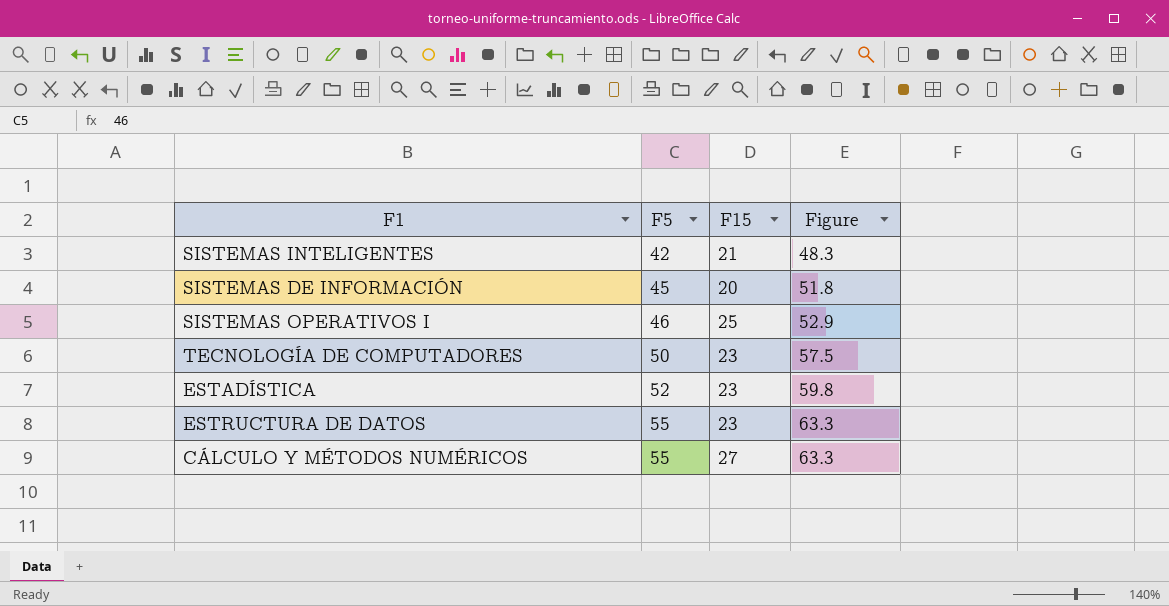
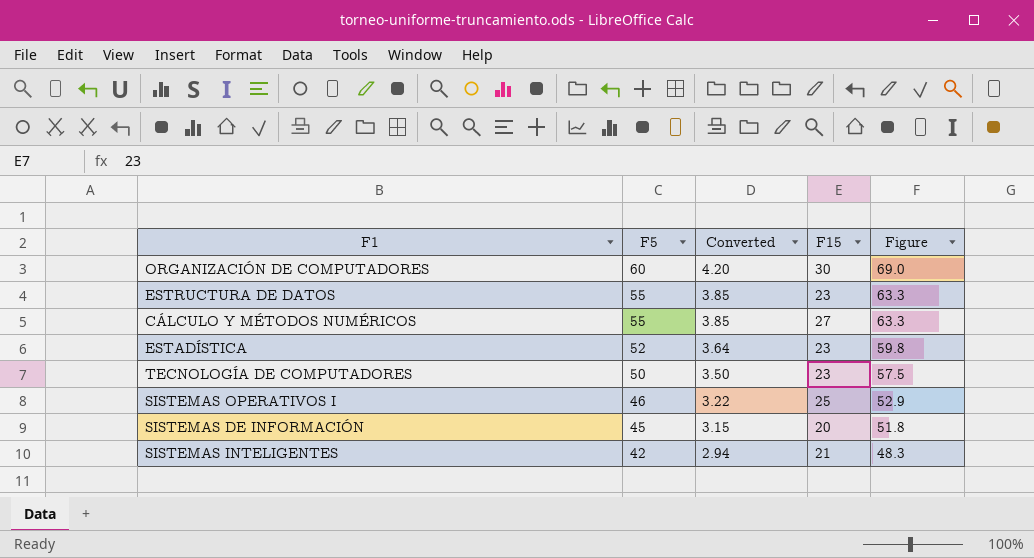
row order: F5 ascending -> F5 descending
column Converted | formula: none -> [F5] * 0.07
row ORGANIZACIÓN DE COMPUTADORES: none -> 60 | 4.20 | 30 | 69.0

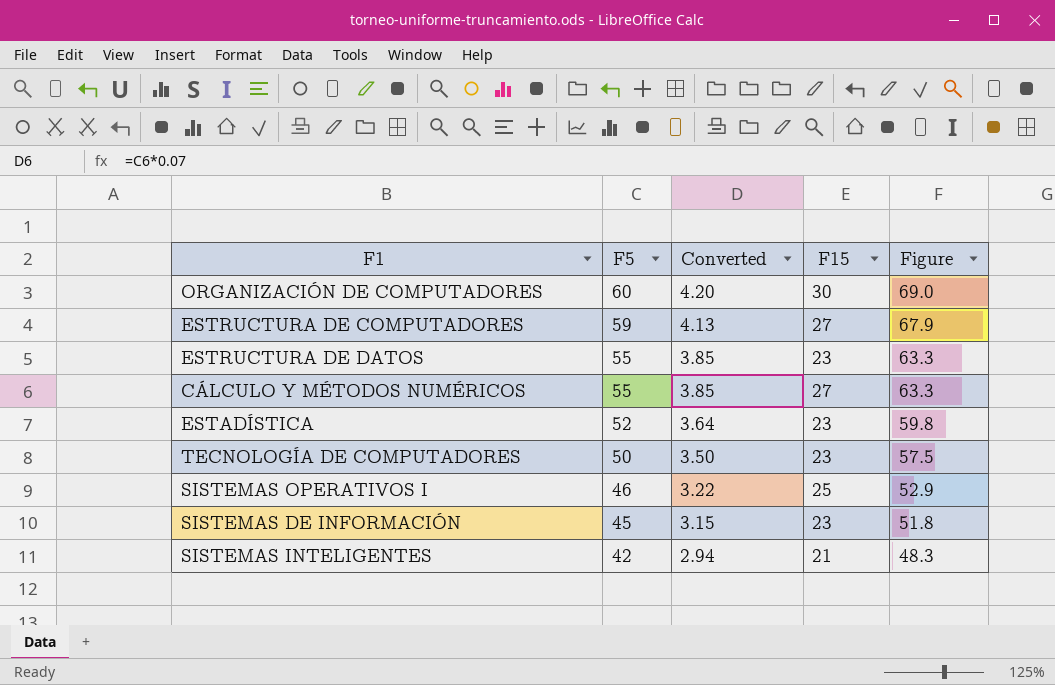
row ESTRUCTURA DE COMPUTADORES: none -> 59 | 4.13 | 27 | 67.9
SISTEMAS DE INFORMACIÓN | F15: 20 -> 23

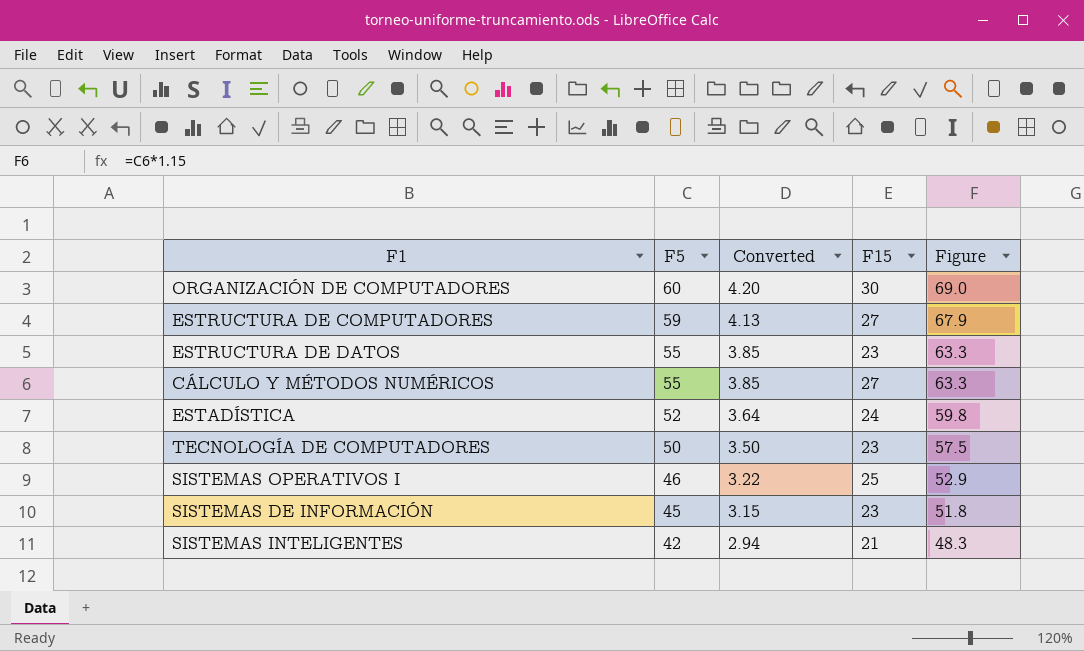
ESTADÍSTICA | F15: 23 -> 24

